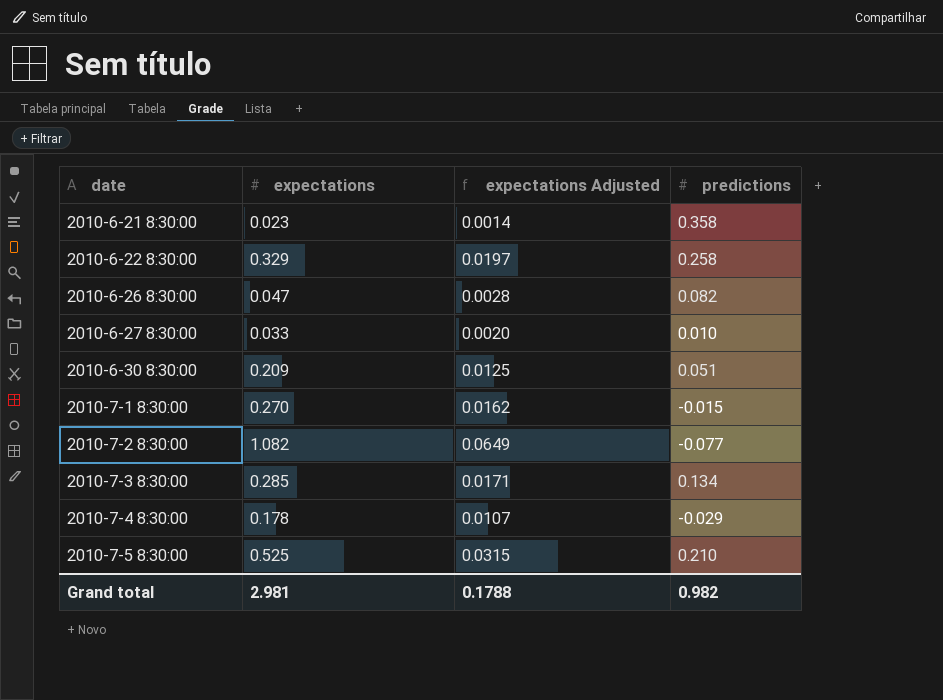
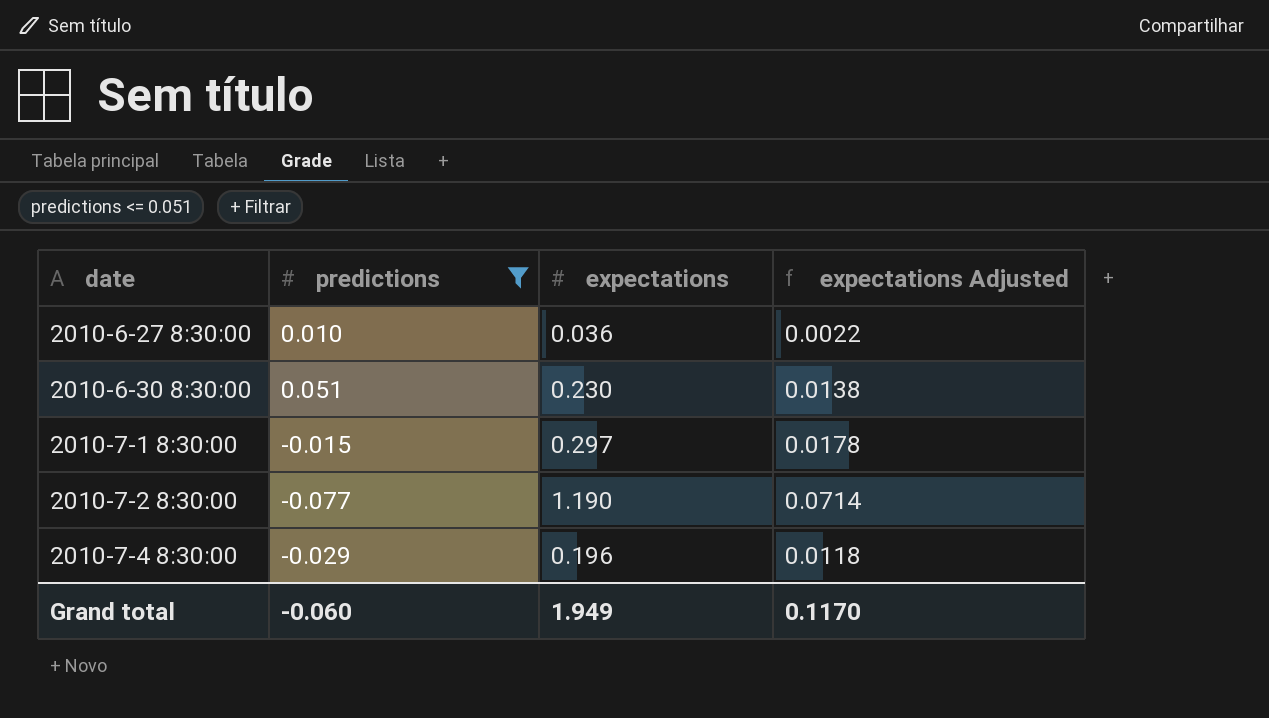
filter: none -> predictions <= 0.051
column predictions | position: 4 -> 2
2010-6-27 8:30:00 | expectations: 0.033 -> 0.036
2010-6-27 8:30:00 | expectations Adjusted: 0.0020 -> 0.0022
2010-6-30 8:30:00 | expectations: 0.209 -> 0.230
2010-6-30 8:30:00 | expectations Adjusted: 0.0125 -> 0.0138
2010-7-1 8:30:00 | expectations: 0.270 -> 0.297
2010-7-1 8:30:00 | expectations Adjusted: 0.0162 -> 0.0178
2010-7-2 8:30:00 | expectations: 1.082 -> 1.190
2010-7-2 8:30:00 | expectations Adjusted: 0.0649 -> 0.0714
2010-7-4 8:30:00 | expectations: 0.178 -> 0.196
2010-7-4 8:30:00 | expectations Adjusted: 0.0107 -> 0.0118
Grand total | predictions: 0.982 -> -0.060
Grand total | expectations: 2.981 -> 1.949
Grand total | expectations Adjusted: 0.1788 -> 0.1170

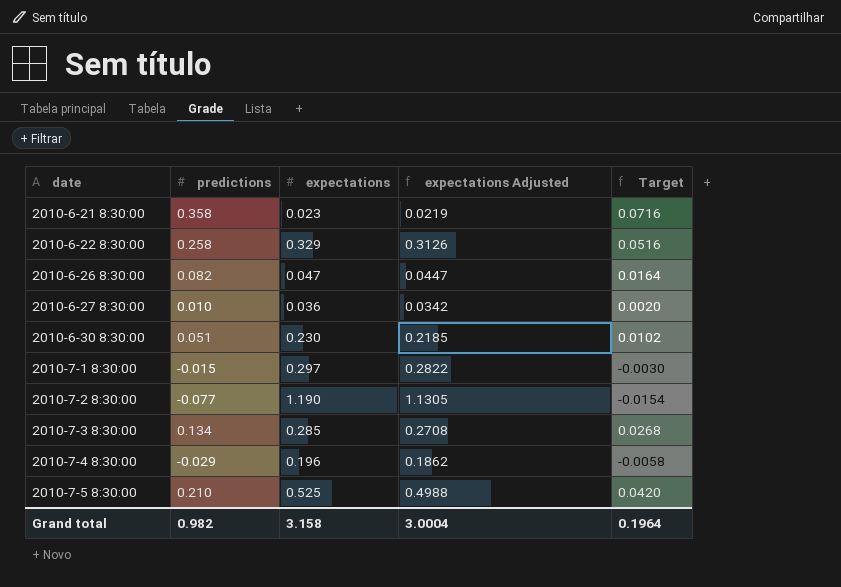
filter: predictions <= 0.051 -> none
column expectations Adjusted | formula: [expectations] * 0.06 -> [expectations] * 0.95
column Target | formula: none -> [predictions] * 0.2
Grand total | predictions: -0.060 -> 0.982
Grand total | expectations: 1.949 -> 3.158
Grand total | expectations Adjusted: 0.1170 -> 3.0004

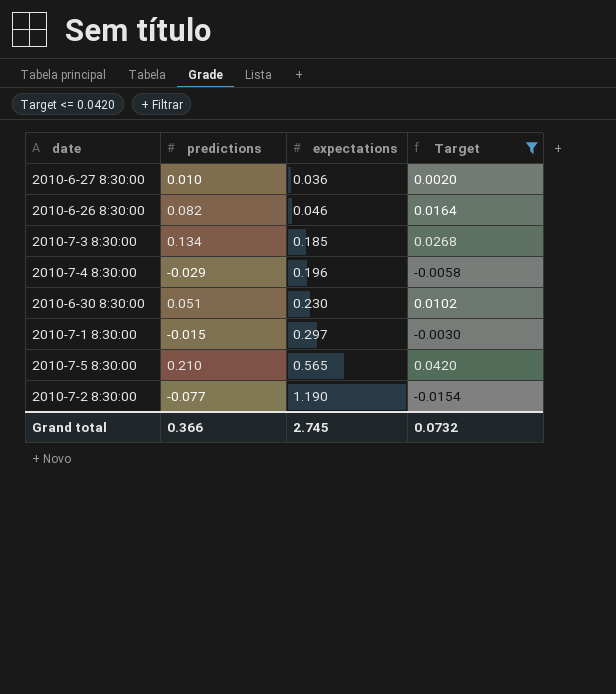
filter: none -> Target <= 0.0420
row order: date ascending -> expectations ascending
column expectations Adjusted | formula: [expectations] * 0.95 -> none
2010-6-26 8:30:00 | expectations: 0.047 -> 0.046
2010-7-3 8:30:00 | expectations: 0.285 -> 0.185
2010-7-5 8:30:00 | expectations: 0.525 -> 0.565
Grand total | predictions: 0.982 -> 0.366
Grand total | expectations: 3.158 -> 2.745
Grand total | Target: 0.1964 -> 0.0732

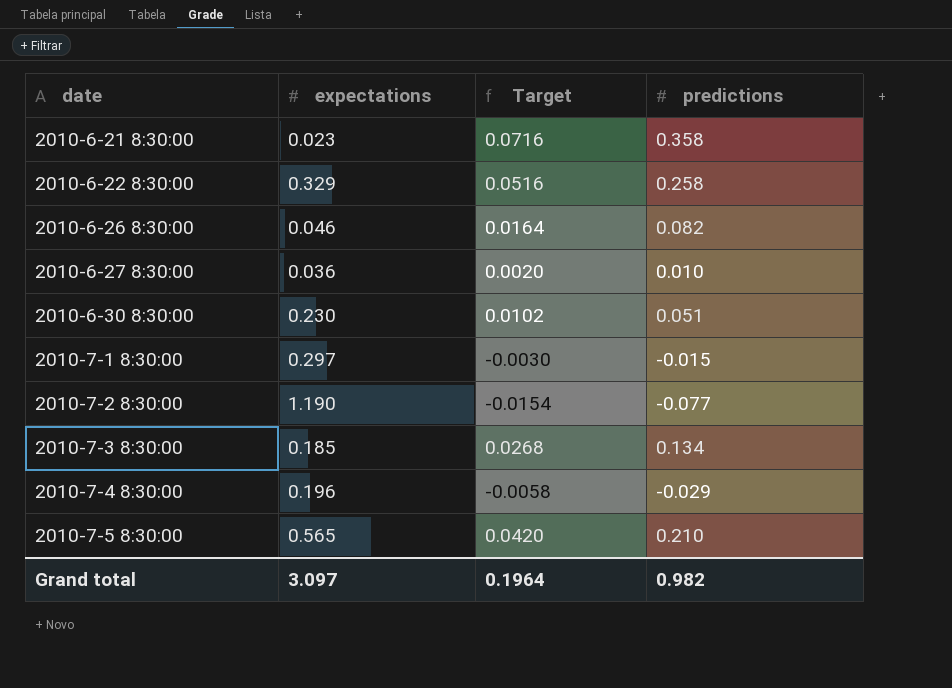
filter: Target <= 0.0420 -> none
row order: expectations ascending -> date ascending
column predictions | position: 2 -> 4
Grand total | expectations: 2.745 -> 3.097
Grand total | Target: 0.0732 -> 0.1964
Grand total | predictions: 0.366 -> 0.982

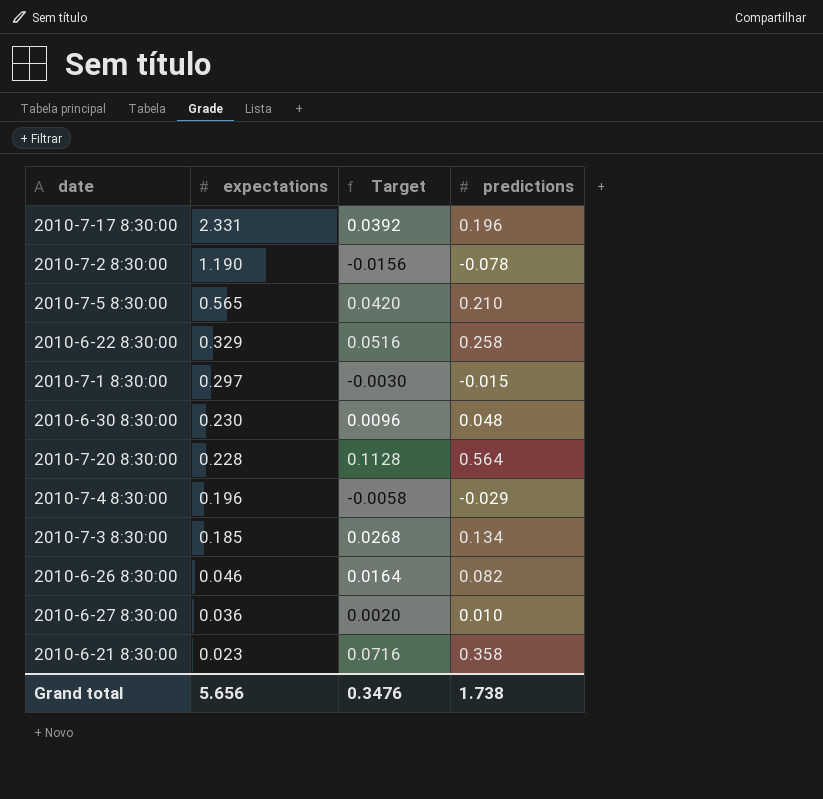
row order: date ascending -> expectations descending
row 2010-7-17 8:30:00: none -> 2.331 | 0.0392 | 0.196
2010-7-2 8:30:00 | Target: -0.0154 -> -0.0156
2010-7-2 8:30:00 | predictions: -0.077 -> -0.078
2010-6-30 8:30:00 | Target: 0.0102 -> 0.0096
2010-6-30 8:30:00 | predictions: 0.051 -> 0.048
row 2010-7-20 8:30:00: none -> 0.228 | 0.1128 | 0.564
Grand total | expectations: 3.097 -> 5.656
Grand total | Target: 0.1964 -> 0.3476
Grand total | predictions: 0.982 -> 1.738

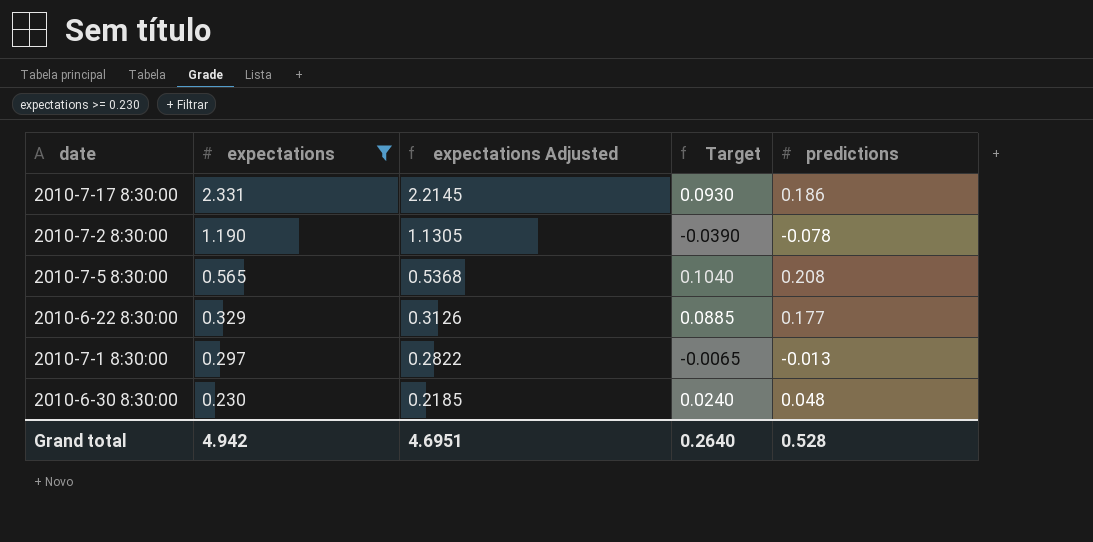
filter: none -> expectations >= 0.230
column expectations Adjusted | formula: none -> [expectations] * 0.95
column Target | formula: [predictions] * 0.2 -> [predictions] * 0.5
2010-7-17 8:30:00 | predictions: 0.196 -> 0.186
2010-7-5 8:30:00 | predictions: 0.210 -> 0.208
2010-6-22 8:30:00 | predictions: 0.258 -> 0.177
2010-7-1 8:30:00 | predictions: -0.015 -> -0.013
Grand total | expectations: 5.656 -> 4.942
Grand total | Target: 0.3476 -> 0.2640
Grand total | predictions: 1.738 -> 0.528

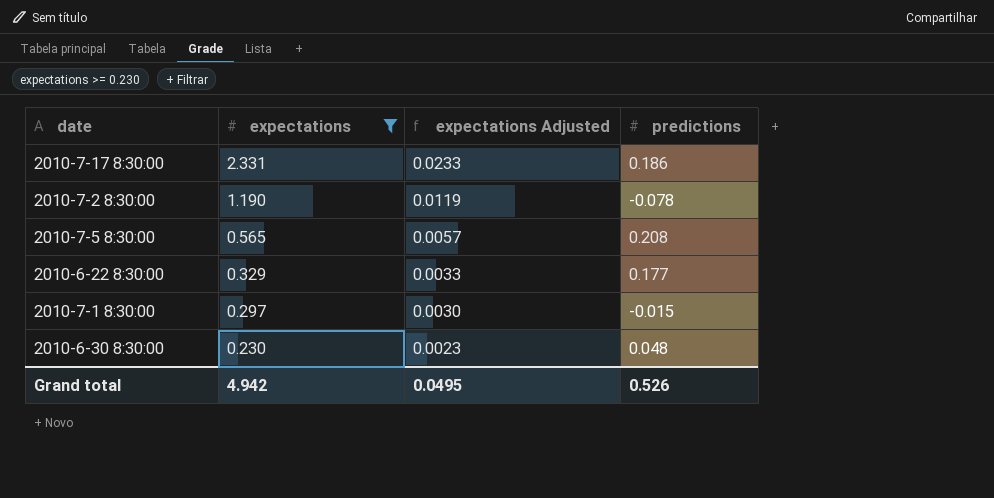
column Target | formula: [predictions] * 0.5 -> none
column expectations Adjusted | formula: [expectations] * 0.95 -> [expectations] * 0.01
2010-7-1 8:30:00 | predictions: -0.013 -> -0.015
Grand total | expectations Adjusted: 4.6951 -> 0.0495
Grand total | predictions: 0.528 -> 0.526

